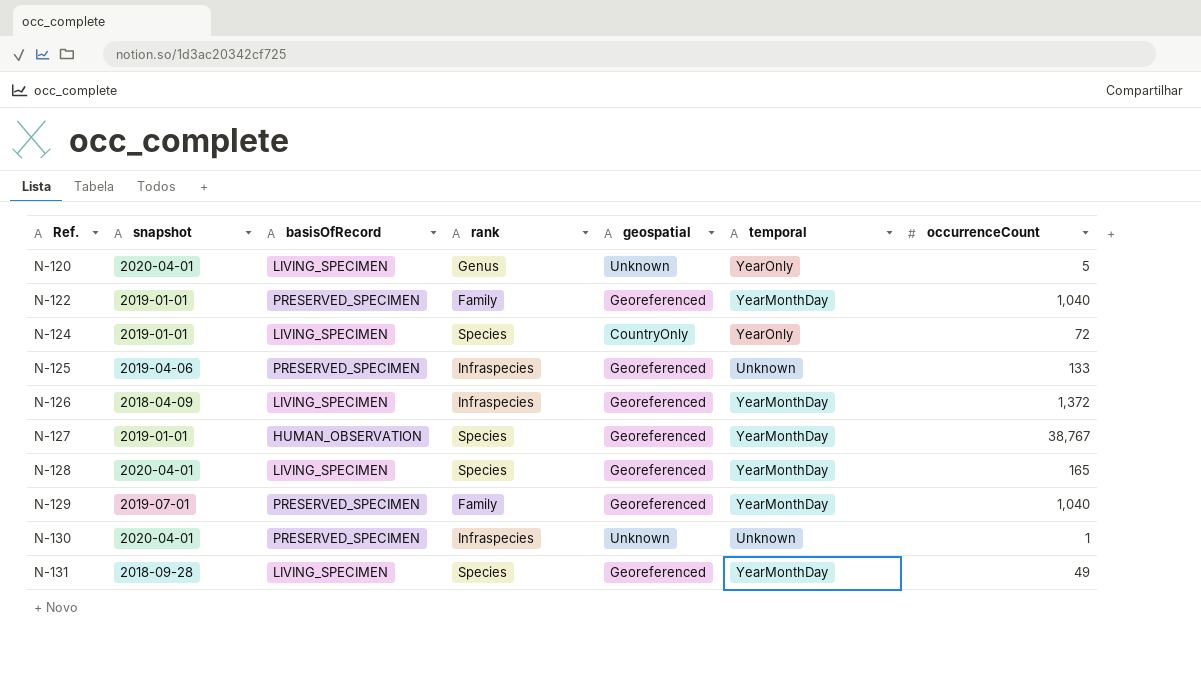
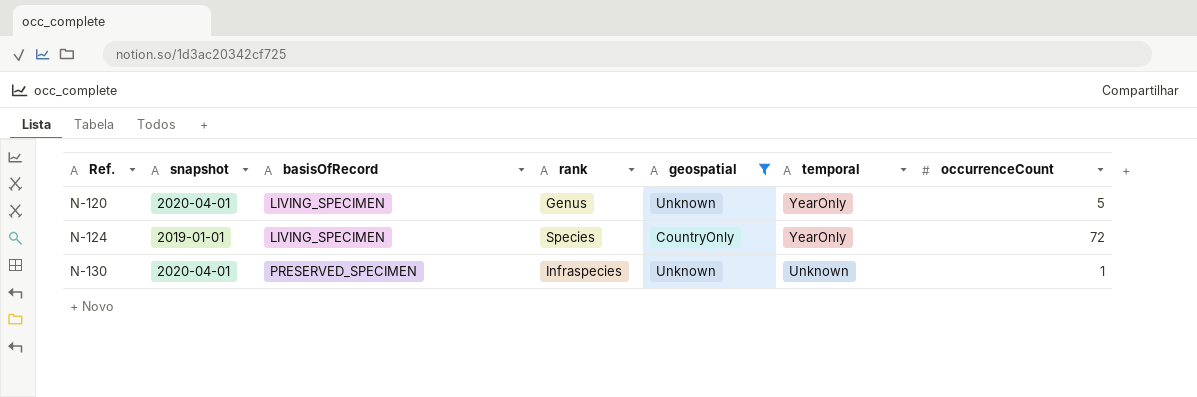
filter: none -> geospatial != Georeferenced

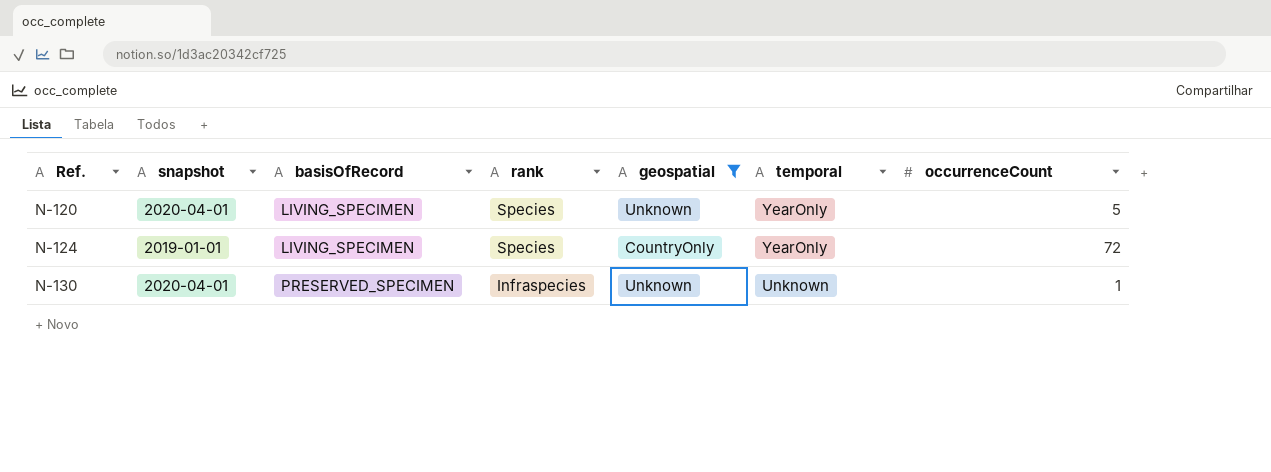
N-120 | rank: Genus -> Species

